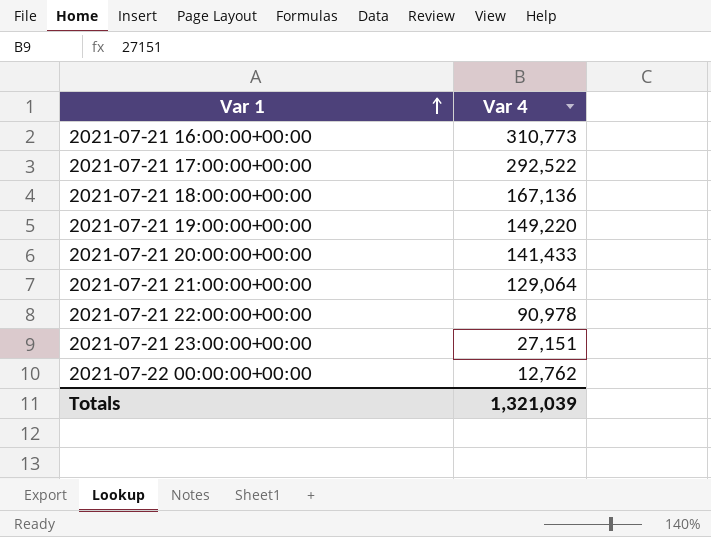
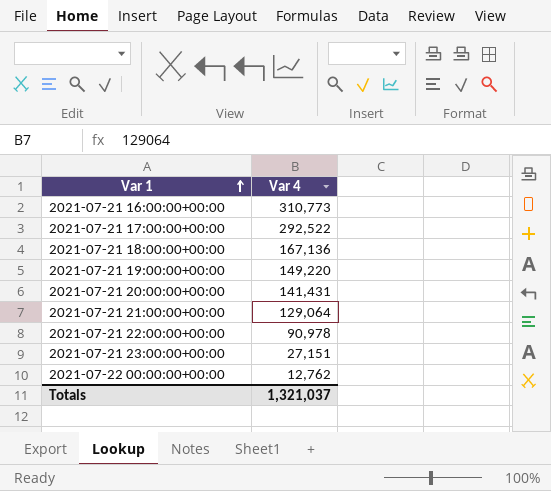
2021-07-21 20:00:00+00:00 | Var 4: 141,433 -> 141,431
Totals | Var 4: 1,321,039 -> 1,321,037

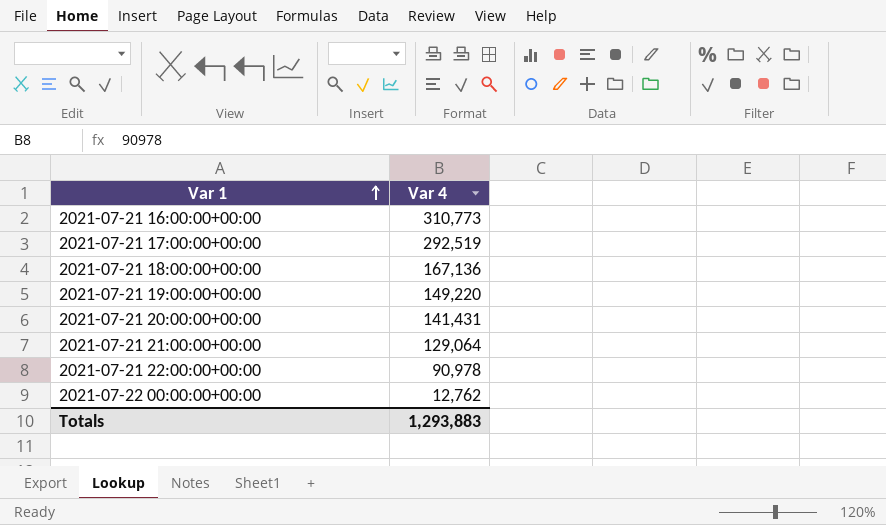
row 2021-07-21 23:00:00+00:00: 27,151 -> none
2021-07-21 17:00:00+00:00 | Var 4: 292,522 -> 292,519
Totals | Var 4: 1,321,037 -> 1,293,883

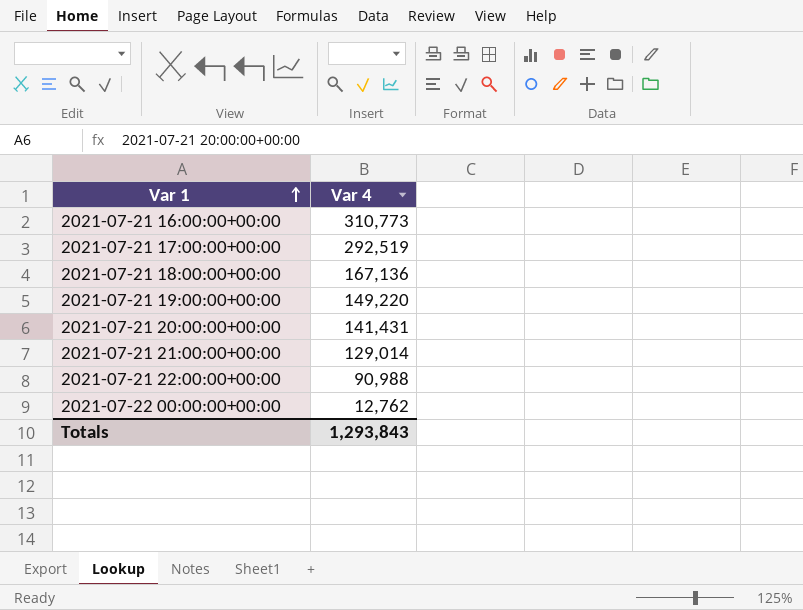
2021-07-21 21:00:00+00:00 | Var 4: 129,064 -> 129,014
2021-07-21 22:00:00+00:00 | Var 4: 90,978 -> 90,988
Totals | Var 4: 1,293,883 -> 1,293,843

